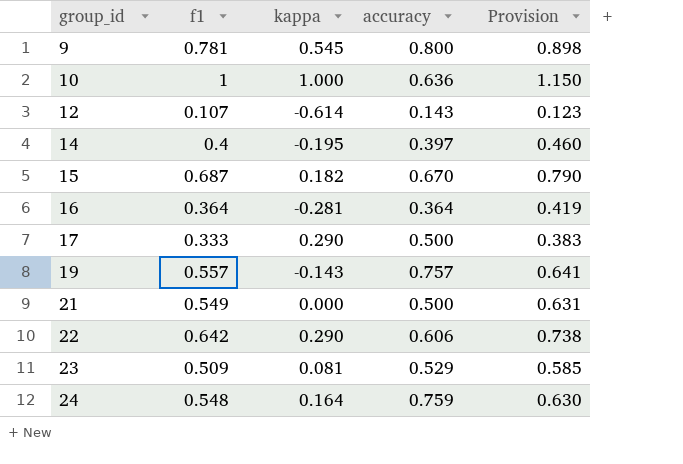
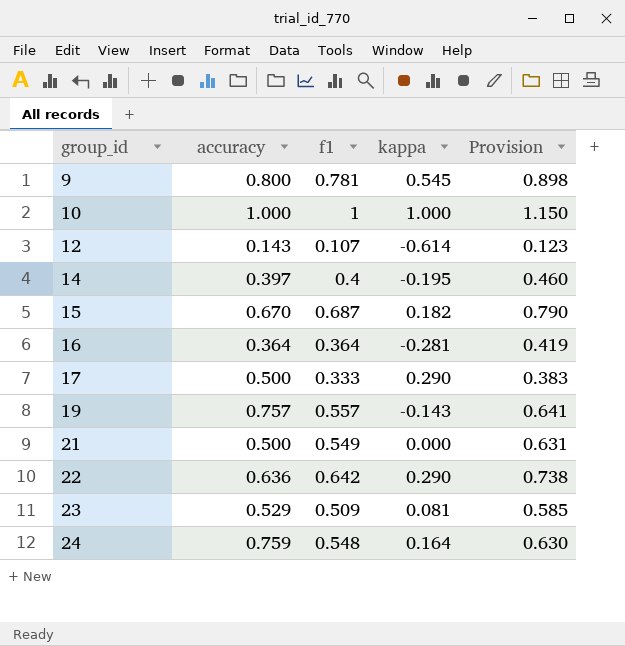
column accuracy | position: 4 -> 2
10 | accuracy: 0.636 -> 1.000
22 | accuracy: 0.606 -> 0.636

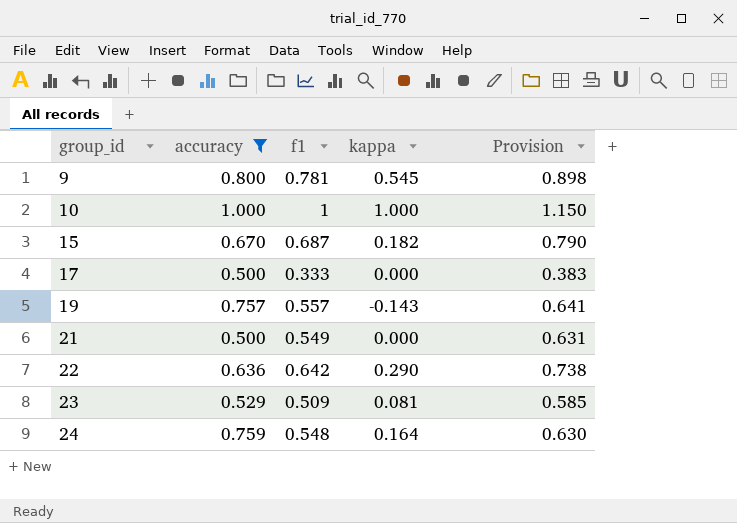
filter: none -> accuracy >= 0.500
17 | kappa: 0.290 -> 0.000

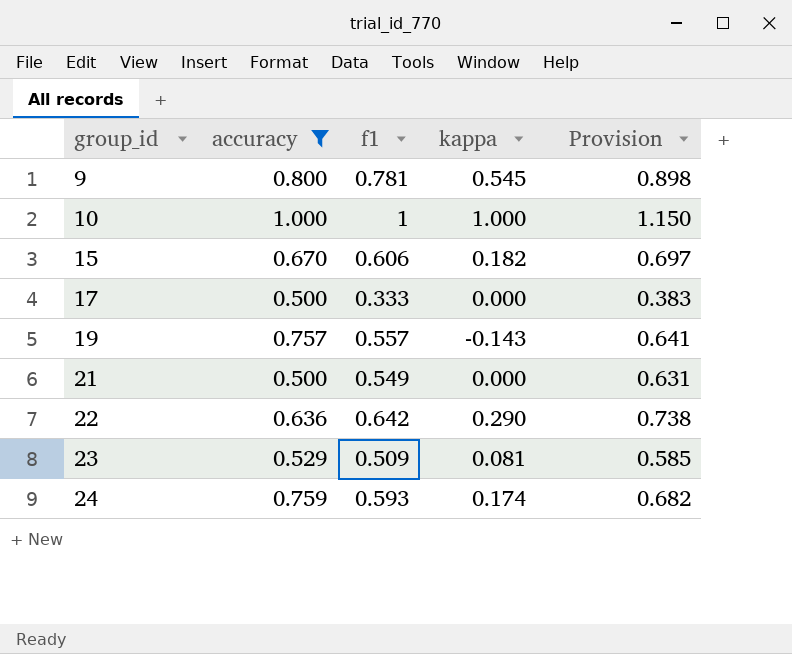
15 | f1: 0.687 -> 0.606
15 | Provision: 0.790 -> 0.697
24 | f1: 0.548 -> 0.593
24 | kappa: 0.164 -> 0.174
24 | Provision: 0.630 -> 0.682

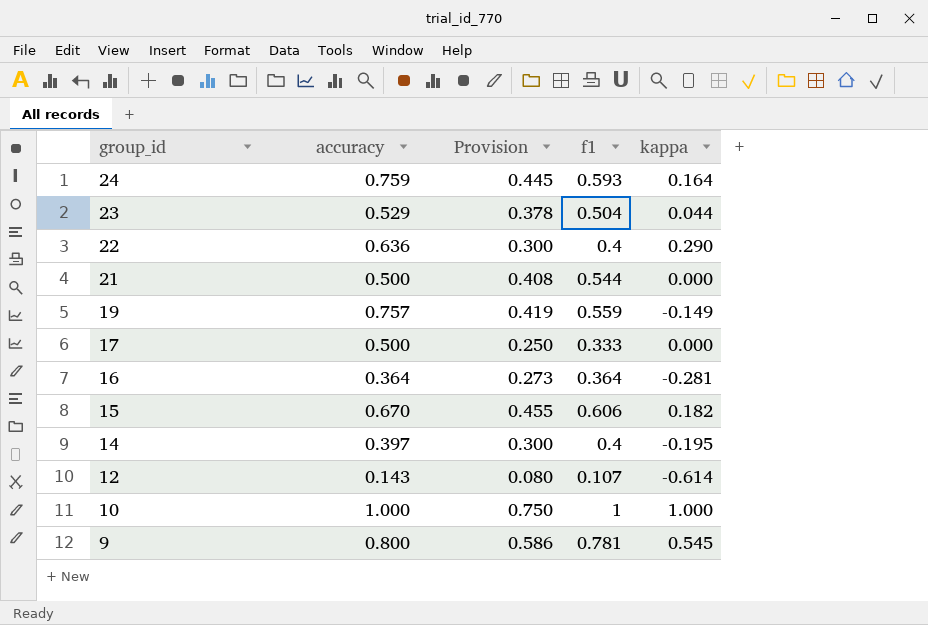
filter: accuracy >= 0.500 -> none
row order: group_id ascending -> group_id descending
column Provision | formula: [f1] * 1.15 -> [f1] * 0.75
column Provision | position: 5 -> 3
24 | kappa: 0.174 -> 0.164
23 | f1: 0.509 -> 0.504
23 | kappa: 0.081 -> 0.044
22 | f1: 0.642 -> 0.4
21 | f1: 0.549 -> 0.544
19 | f1: 0.557 -> 0.559
19 | kappa: -0.143 -> -0.149

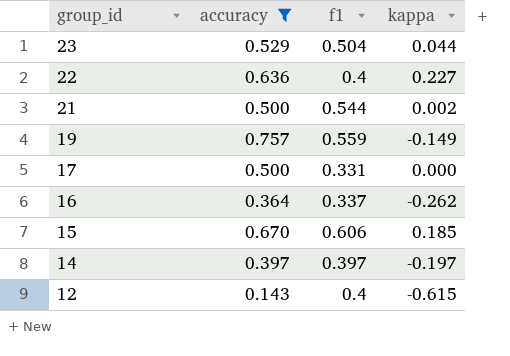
filter: none -> accuracy <= 0.757
column Provision | formula: [f1] * 0.75 -> none
22 | kappa: 0.290 -> 0.227
21 | kappa: 0.000 -> 0.002
17 | f1: 0.333 -> 0.331
16 | f1: 0.364 -> 0.337
16 | kappa: -0.281 -> -0.262
15 | kappa: 0.182 -> 0.185
14 | f1: 0.4 -> 0.397
14 | kappa: -0.195 -> -0.197
12 | f1: 0.107 -> 0.4
12 | kappa: -0.614 -> -0.615

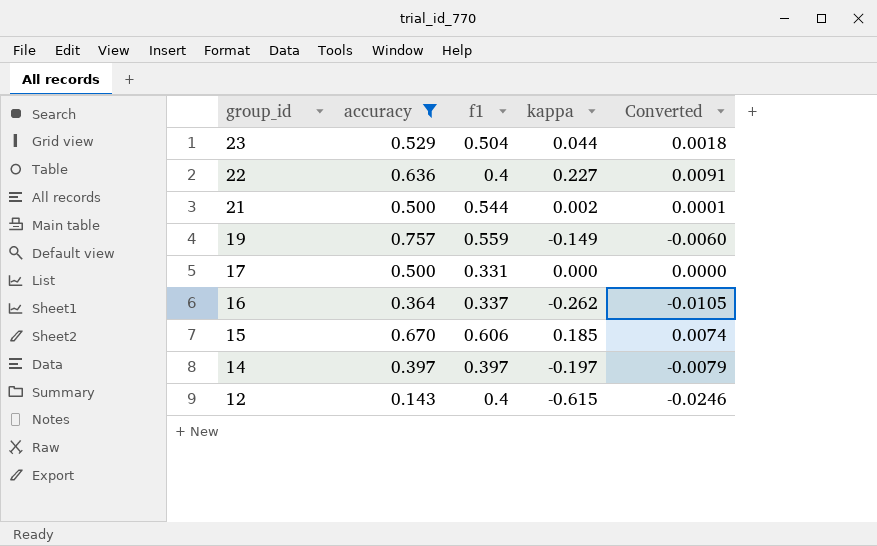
column Converted | formula: none -> [kappa] * 0.04

